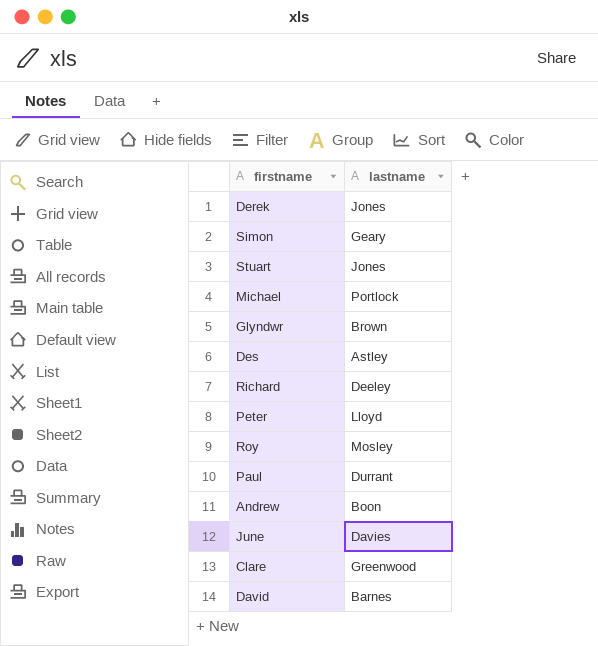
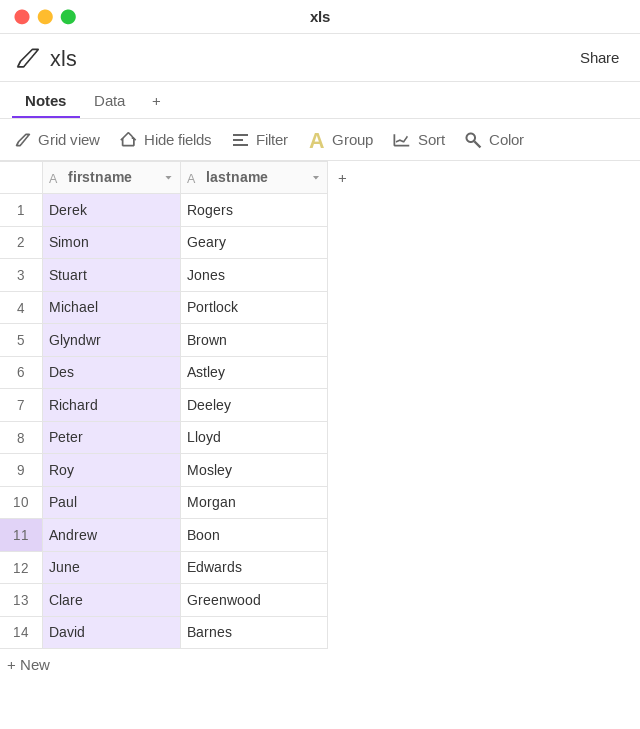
Derek | lastname: Jones -> Rogers
Paul | lastname: Durrant -> Morgan
June | lastname: Davies -> Edwards

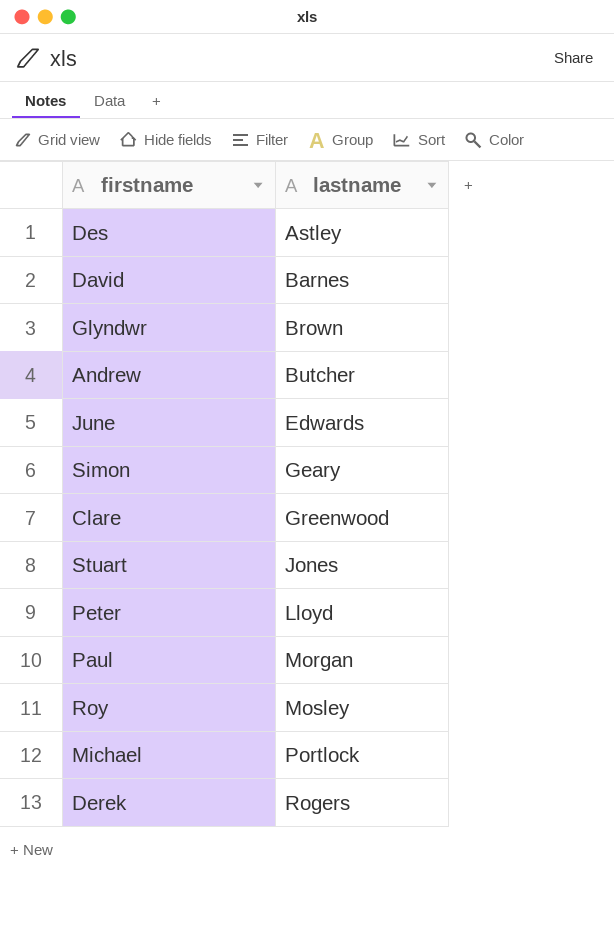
row order: none -> lastname ascending
row Richard: Deeley -> none
Andrew | lastname: Boon -> Butcher

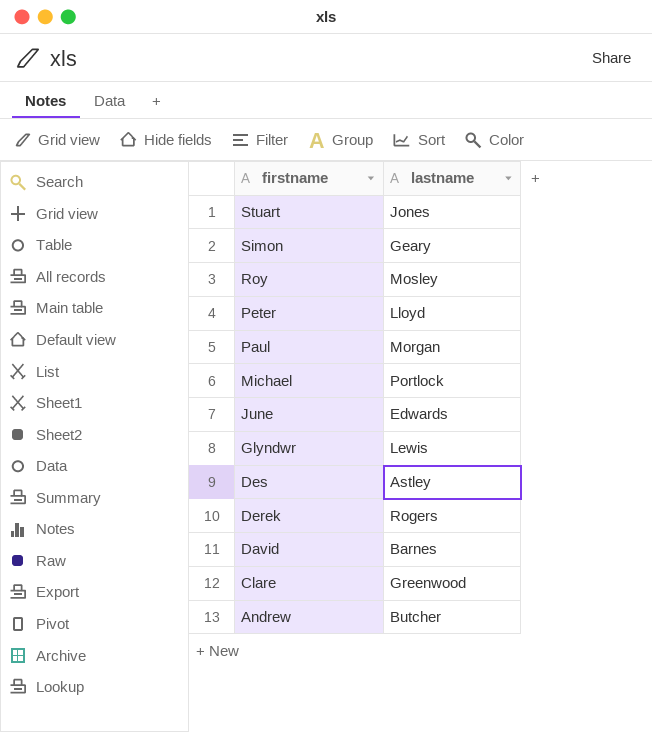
row order: lastname ascending -> firstname descending
Glyndwr | lastname: Brown -> Lewis

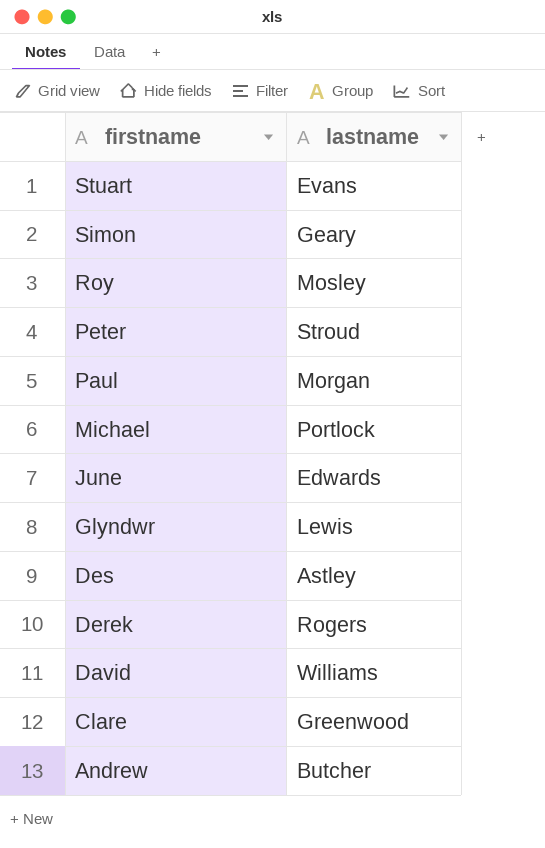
Stuart | lastname: Jones -> Evans
Peter | lastname: Lloyd -> Stroud
David | lastname: Barnes -> Williams

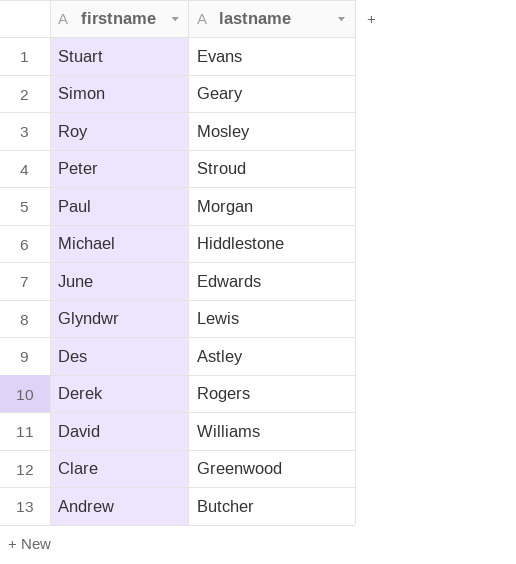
Michael | lastname: Portlock -> Hiddlestone

